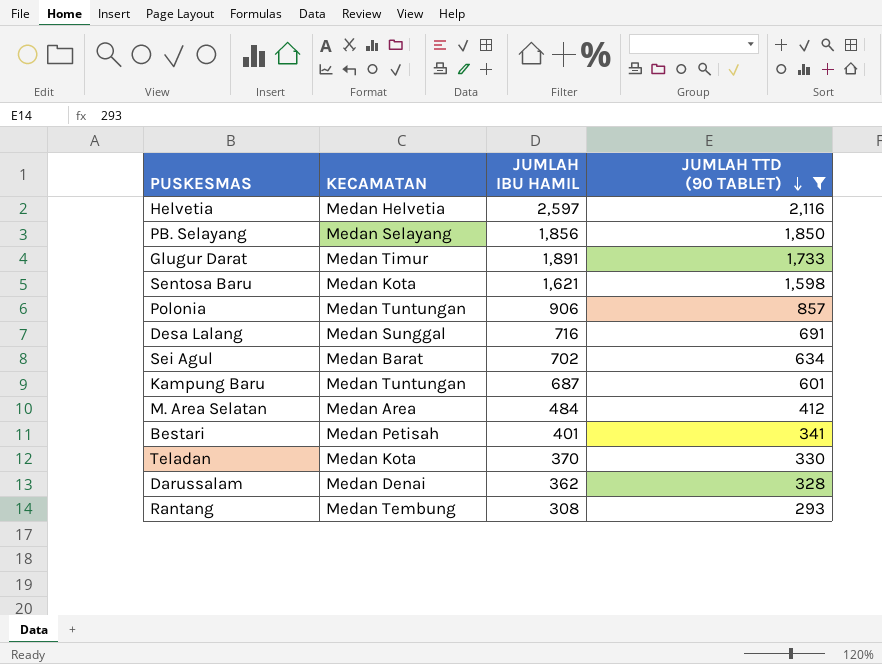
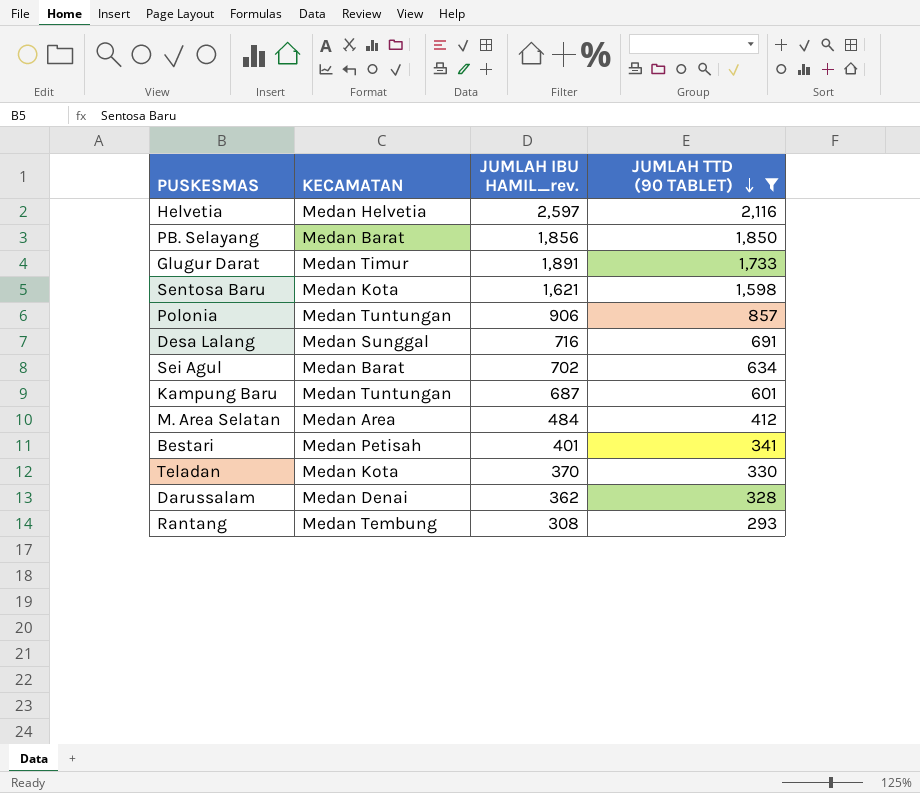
column name: JUMLAH IBU HAMIL -> JUMLAH IBU HAMIL_rev.
PB. Selayang | KECAMATAN: Medan Selayang -> Medan Barat

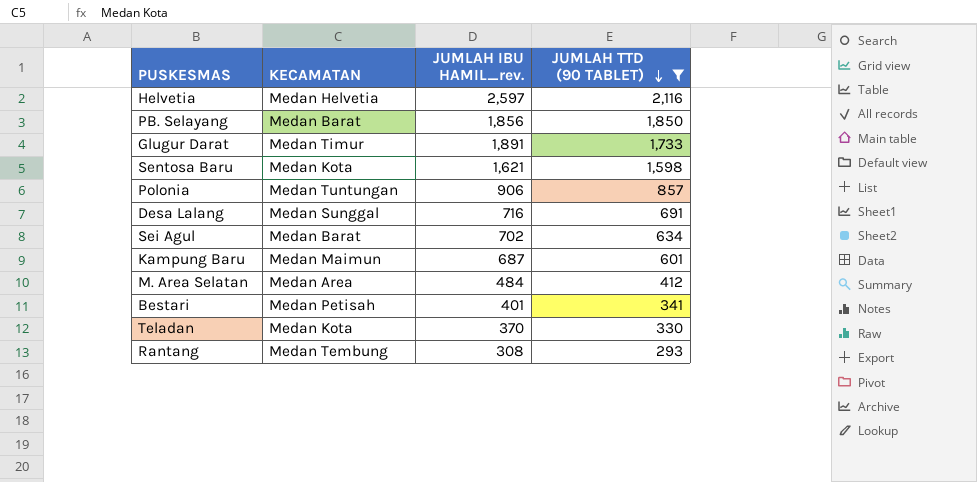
row Darussalam: Medan Denai | 362 | 328 -> none
Kampung Baru | KECAMATAN: Medan Tuntungan -> Medan Maimun

